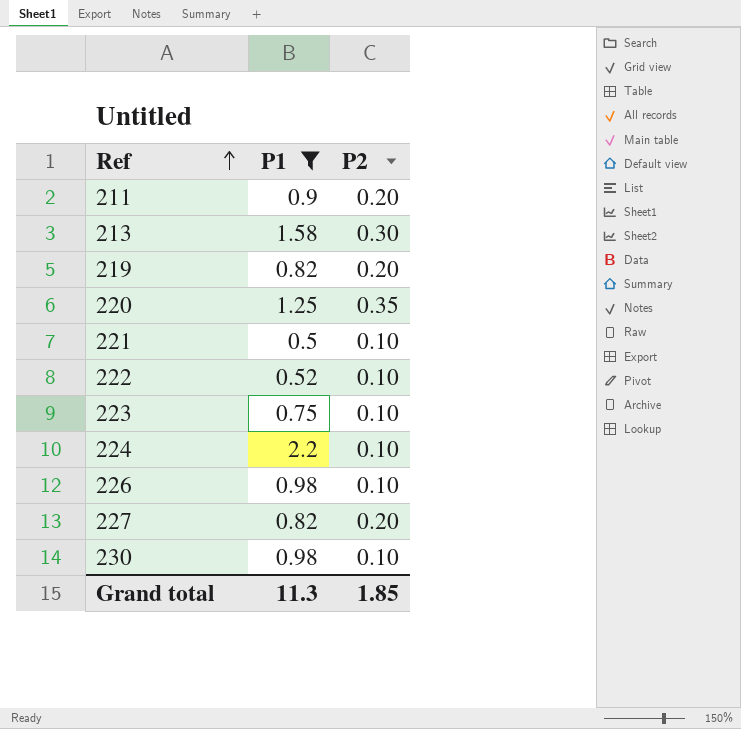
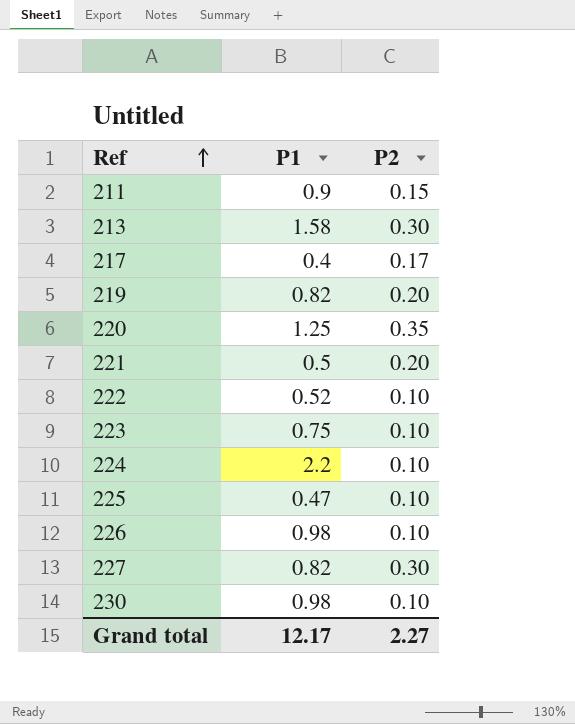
filter: P1 >= 0.5 -> none
211 | P2: 0.20 -> 0.15
221 | P2: 0.10 -> 0.20
227 | P2: 0.20 -> 0.30
Grand total | P1: 11.3 -> 12.17
Grand total | P2: 1.85 -> 2.27

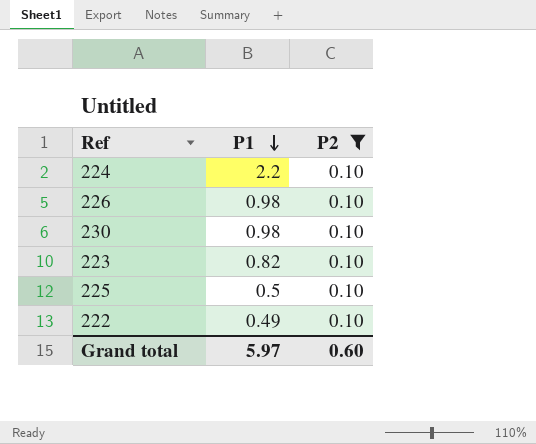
filter: none -> P2 = 0.10
row order: Ref ascending -> P1 descending
223 | P1: 0.75 -> 0.82
225 | P1: 0.47 -> 0.5
222 | P1: 0.52 -> 0.49
Grand total | P1: 12.17 -> 5.97
Grand total | P2: 2.27 -> 0.60

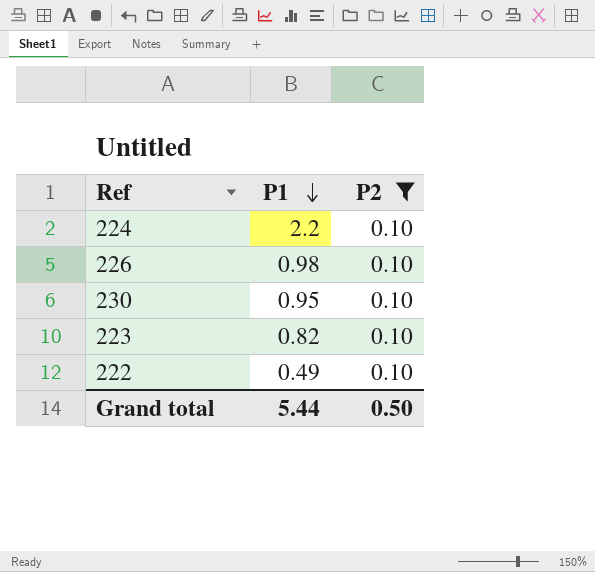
row 225: 0.5 | 0.10 -> none
230 | P1: 0.98 -> 0.95
Grand total | P1: 5.97 -> 5.44
Grand total | P2: 0.60 -> 0.50

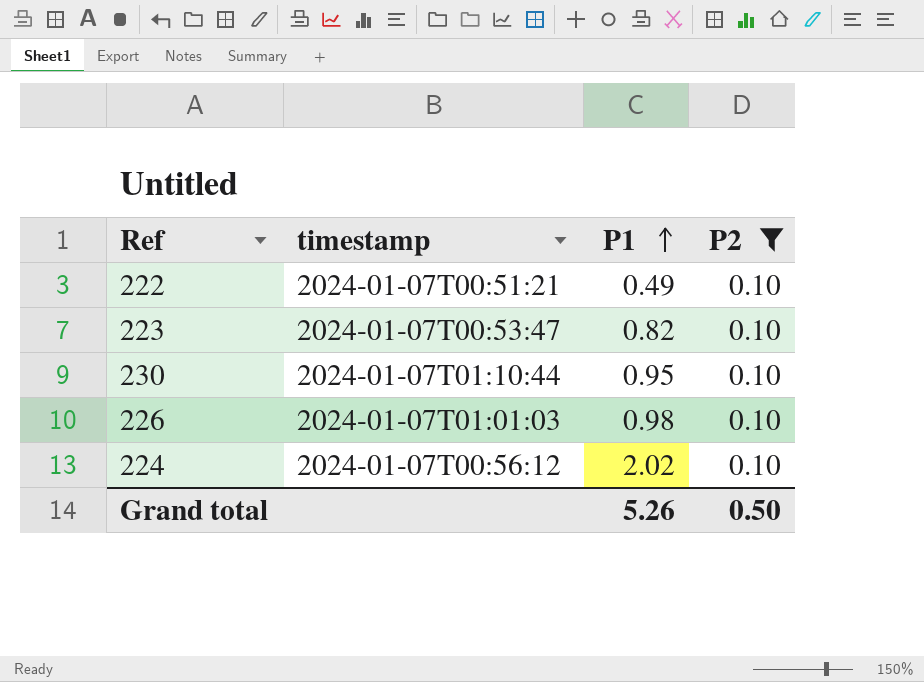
row order: P1 descending -> P1 ascending
column timestamp | position: none -> 2
224 | P1: 2.2 -> 2.02
Grand total | P1: 5.44 -> 5.26

